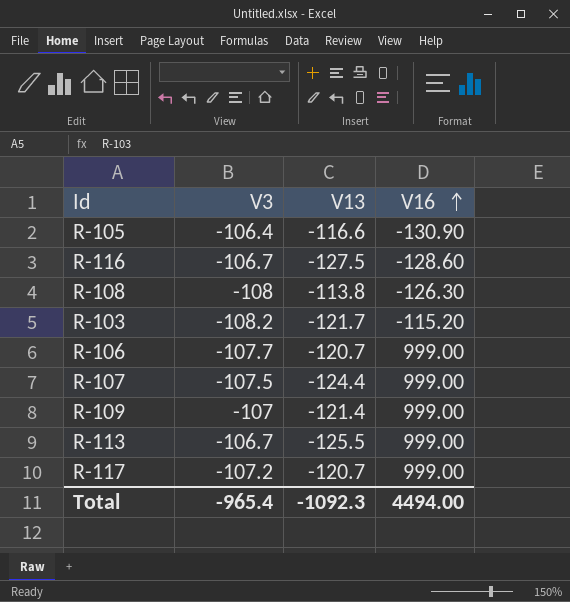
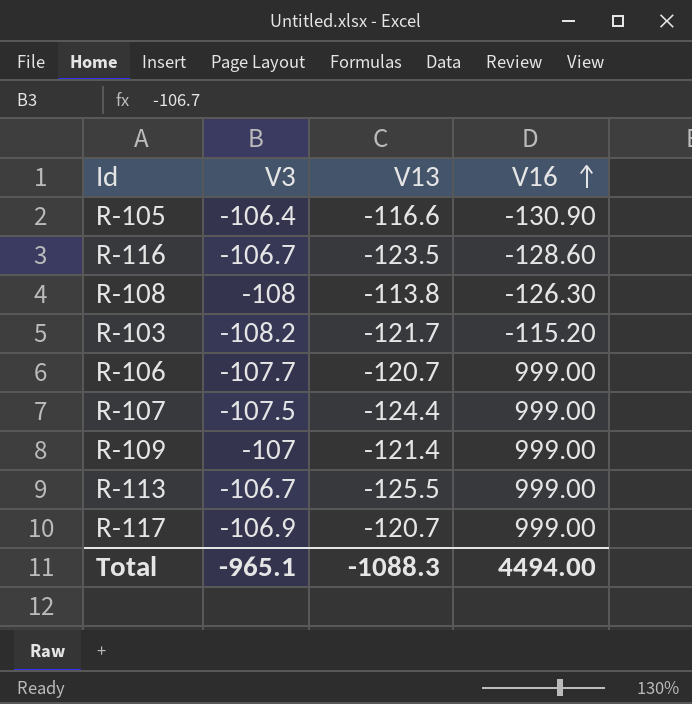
R-116 | V13: -127.5 -> -123.5
R-117 | V3: -107.2 -> -106.9
Total | V3: -965.4 -> -965.1
Total | V13: -1092.3 -> -1088.3

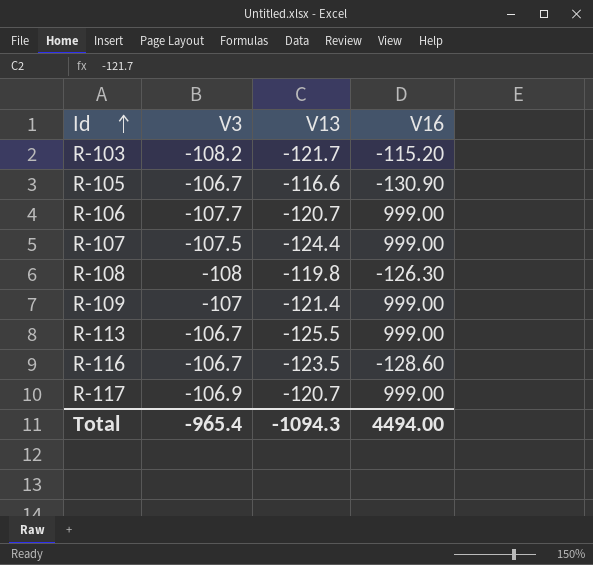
row order: V16 ascending -> Id ascending
R-105 | V3: -106.4 -> -106.7
R-108 | V13: -113.8 -> -119.8
Total | V3: -965.1 -> -965.4
Total | V13: -1088.3 -> -1094.3

